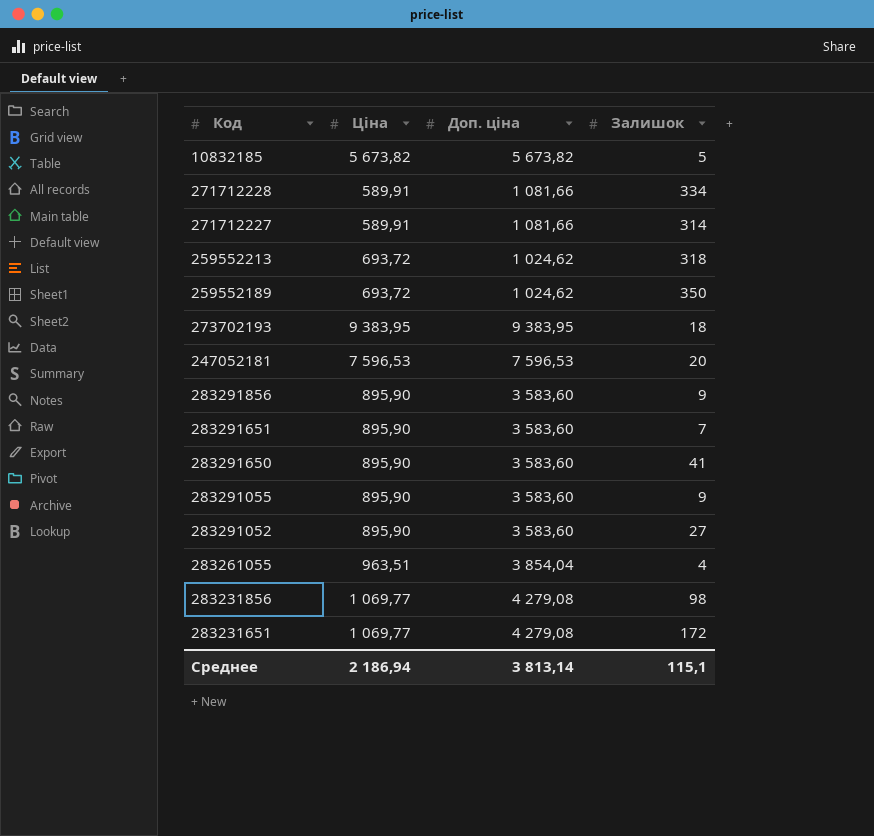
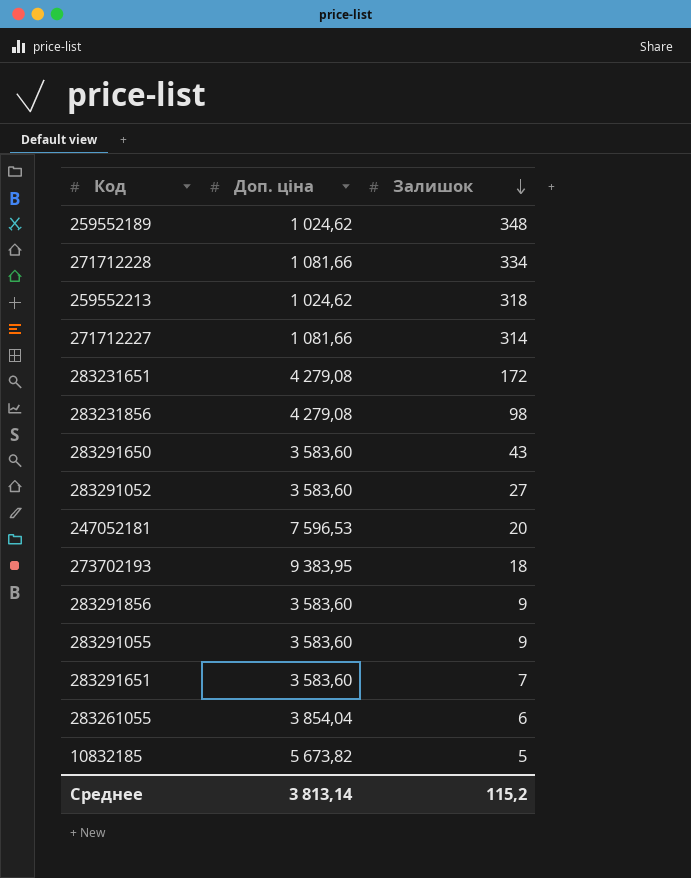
row order: none -> Залишок descending
column Ціна | position: 2 -> none
259552189 | Залишок: 350 -> 348
283291650 | Залишок: 41 -> 43
283261055 | Залишок: 4 -> 6
Среднее | Залишок: 115,1 -> 115,2

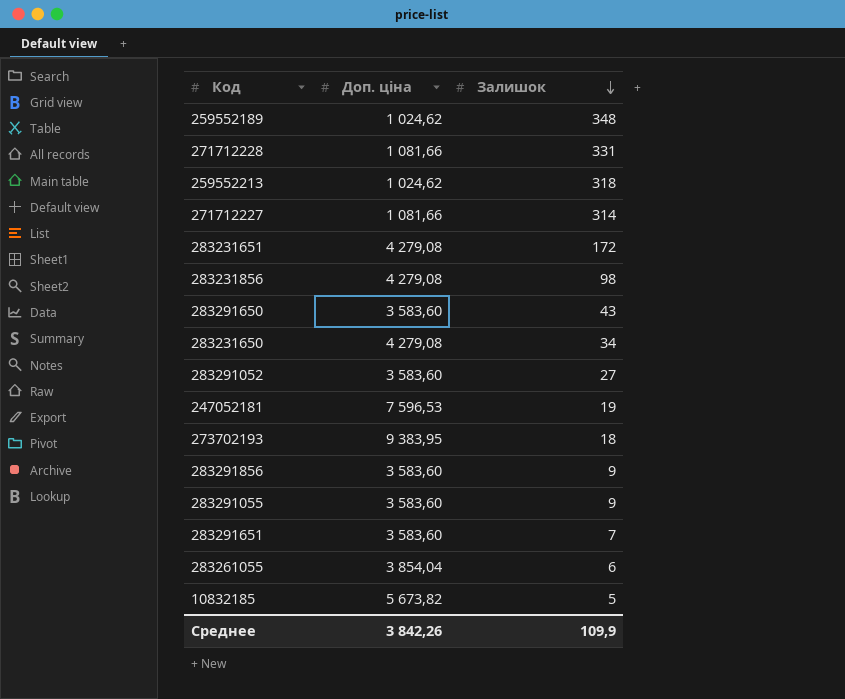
271712228 | Залишок: 334 -> 331
row 283231650: none -> 4 279,08 | 34
247052181 | Залишок: 20 -> 19
Среднее | Доп. ціна: 3 813,14 -> 3 842,26
Среднее | Залишок: 115,2 -> 109,9

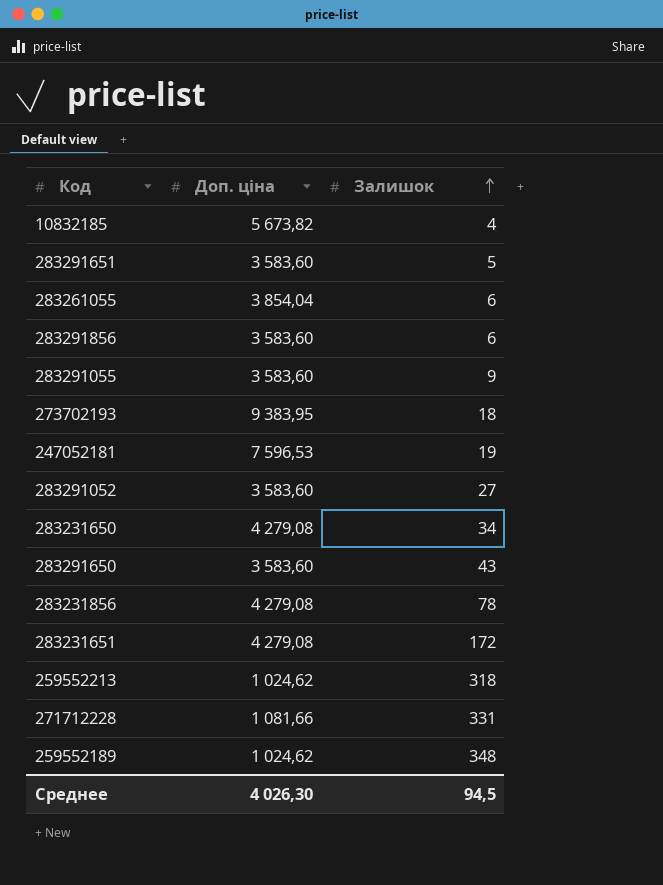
row order: Залишок descending -> Залишок ascending
row 271712227: 1 081,66 | 314 -> none
10832185 | Залишок: 5 -> 4
283291651 | Залишок: 7 -> 5
283291856 | Залишок: 9 -> 6
283231856 | Залишок: 98 -> 78
Среднее | Доп. ціна: 3 842,26 -> 4 026,30
Среднее | Залишок: 109,9 -> 94,5

